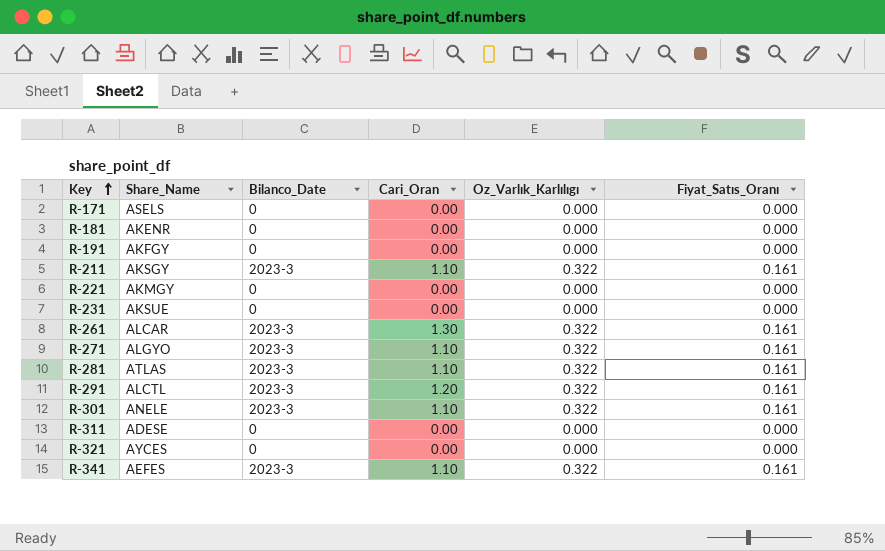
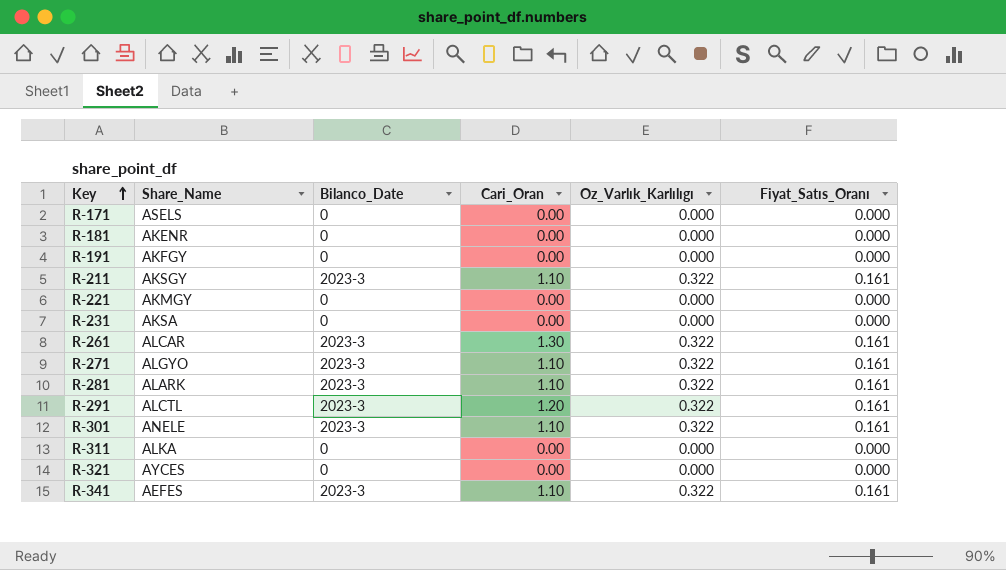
R-231 | Share_Name: AKSUE -> AKSA
R-281 | Share_Name: ATLAS -> ALARK
R-311 | Share_Name: ADESE -> ALKA

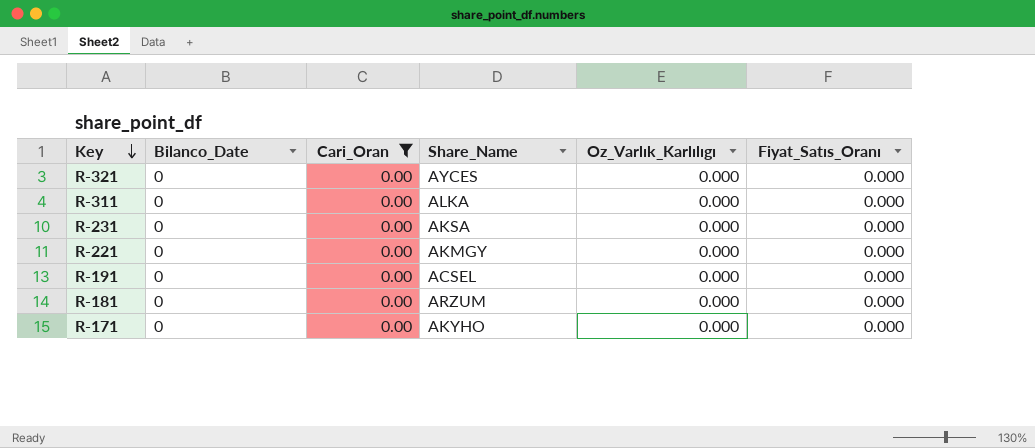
filter: none -> Cari_Oran = 0.00
row order: Key ascending -> Key descending
column Share_Name | position: 2 -> 4
R-191 | Share_Name: AKFGY -> ACSEL
R-181 | Share_Name: AKENR -> ARZUM
R-171 | Share_Name: ASELS -> AKYHO

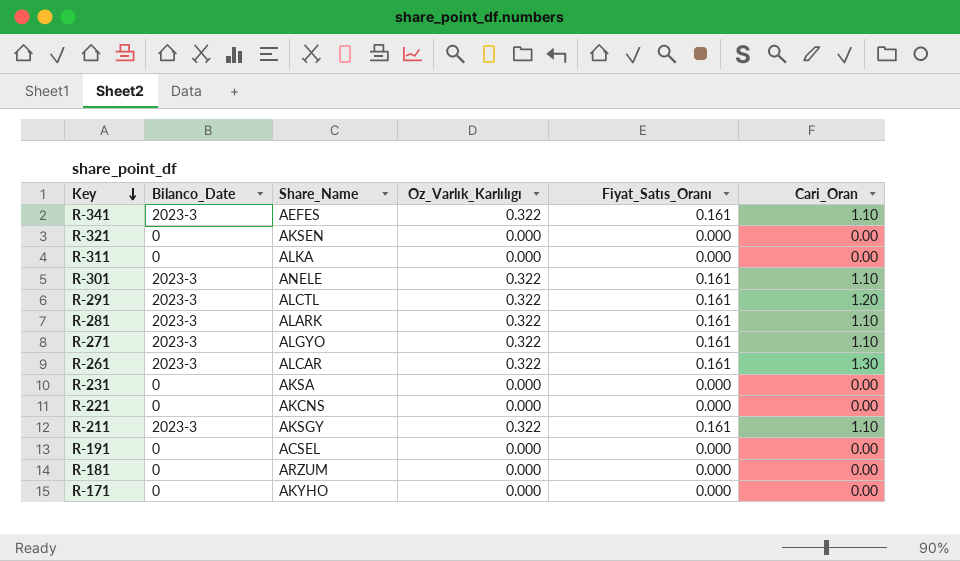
filter: Cari_Oran = 0.00 -> none
column Cari_Oran | position: 3 -> 6
R-321 | Share_Name: AYCES -> AKSEN
R-221 | Share_Name: AKMGY -> AKCNS

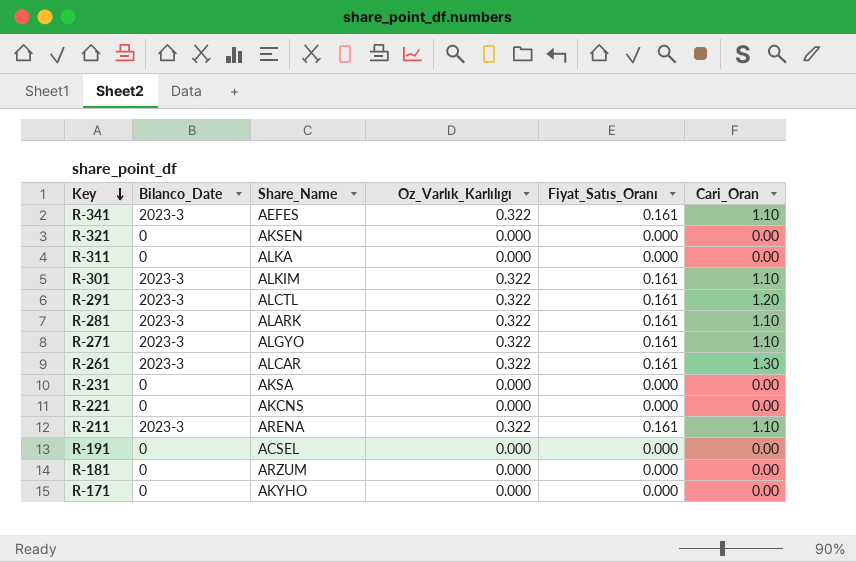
R-301 | Share_Name: ANELE -> ALKIM
R-211 | Share_Name: AKSGY -> ARENA

